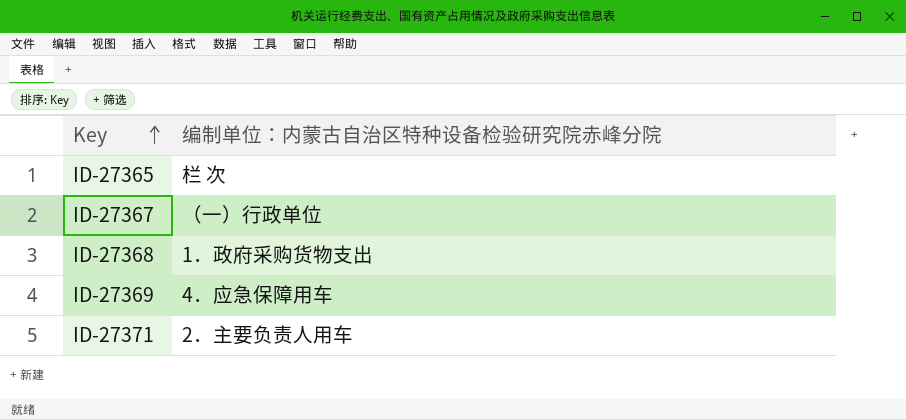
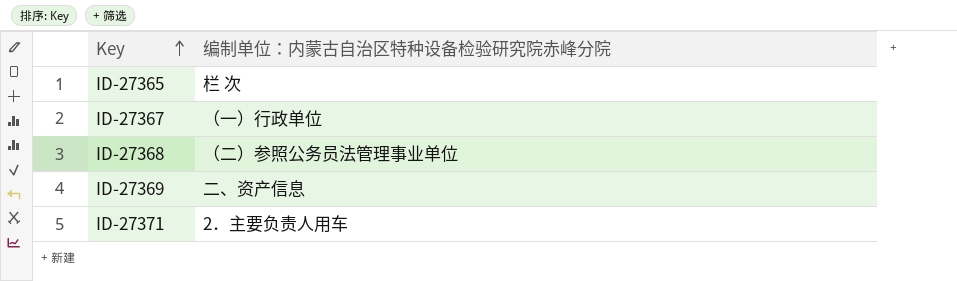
ID-27368 | 编制单位：内蒙古自治区特种设备检验研究院赤峰分院: 1．政府采购货物支出 -> （二）参照公务员法管理事业单位
ID-27369 | 编制单位：内蒙古自治区特种设备检验研究院赤峰分院: 4．应急保障用车 -> 二、资产信息

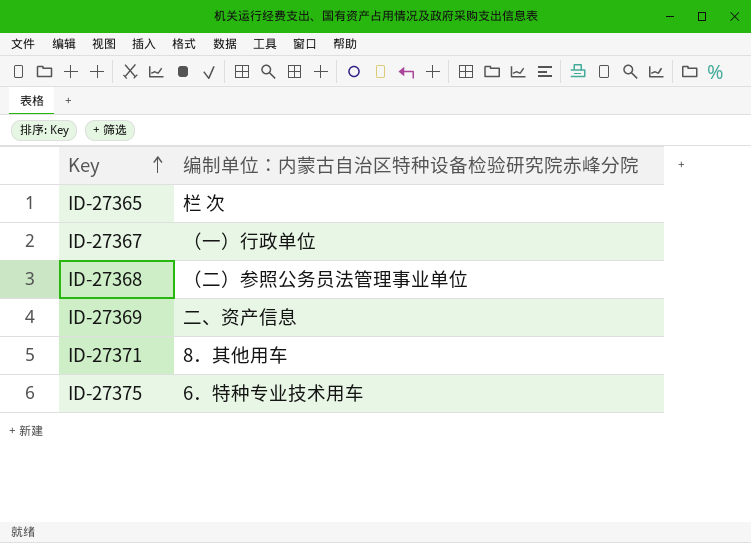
ID-27371 | 编制单位：内蒙古自治区特种设备检验研究院赤峰分院: 2．主要负责人用车 -> 8．其他用车
row ID-27375: none -> 6．特种专业技术用车

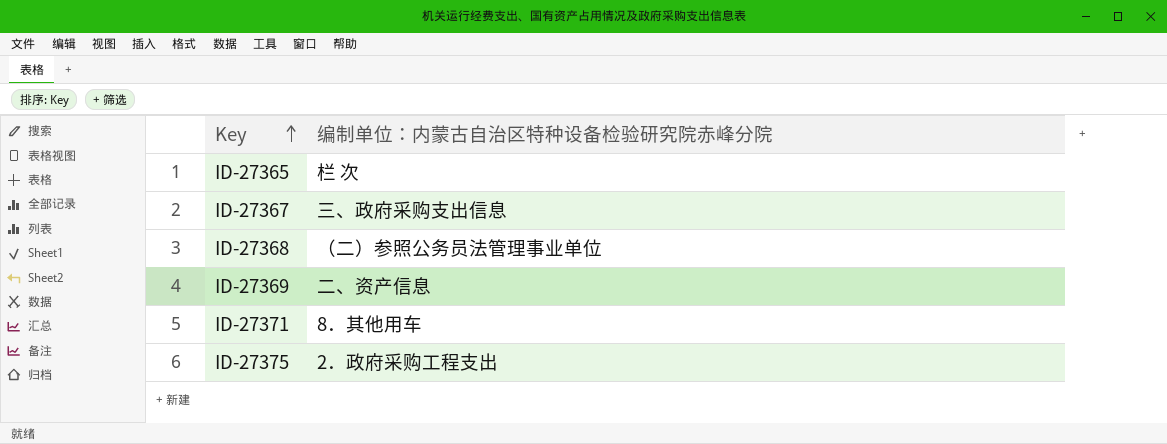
ID-27367 | 编制单位：内蒙古自治区特种设备检验研究院赤峰分院: （一）行政单位 -> 三、政府采购支出信息
ID-27375 | 编制单位：内蒙古自治区特种设备检验研究院赤峰分院: 6．特种专业技术用车 -> 2．政府采购工程支出

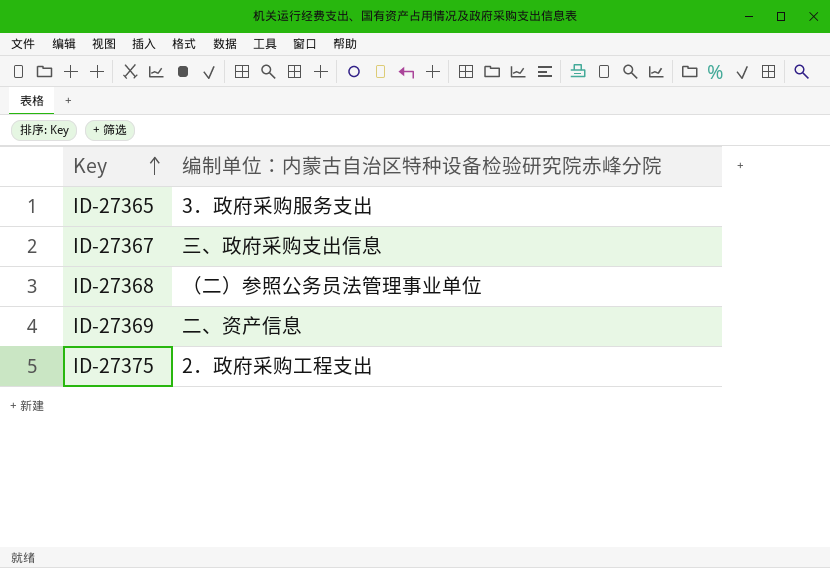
row ID-27371: 8．其他用车 -> none
ID-27365 | 编制单位：内蒙古自治区特种设备检验研究院赤峰分院: 栏 次 -> 3．政府采购服务支出

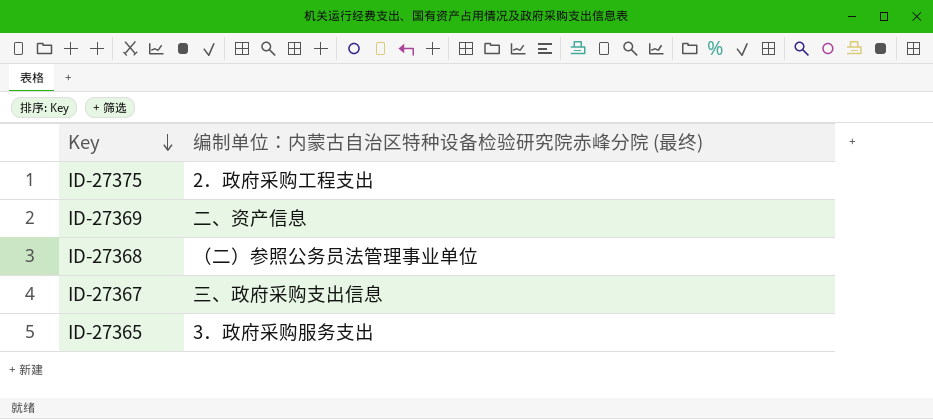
row order: Key ascending -> Key descending
column name: 编制单位：内蒙古自治区特种设备检验研究院赤峰分院 -> 编制单位：内蒙古自治区特种设备检验研究院赤峰分院 (最终)

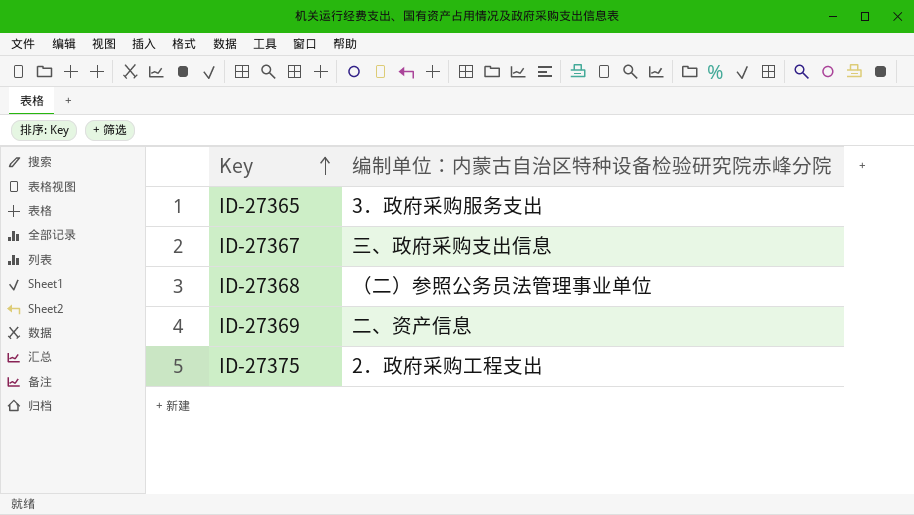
row order: Key descending -> Key ascending
column name: 编制单位：内蒙古自治区特种设备检验研究院赤峰分院 (最终) -> 编制单位：内蒙古自治区特种设备检验研究院赤峰分院

